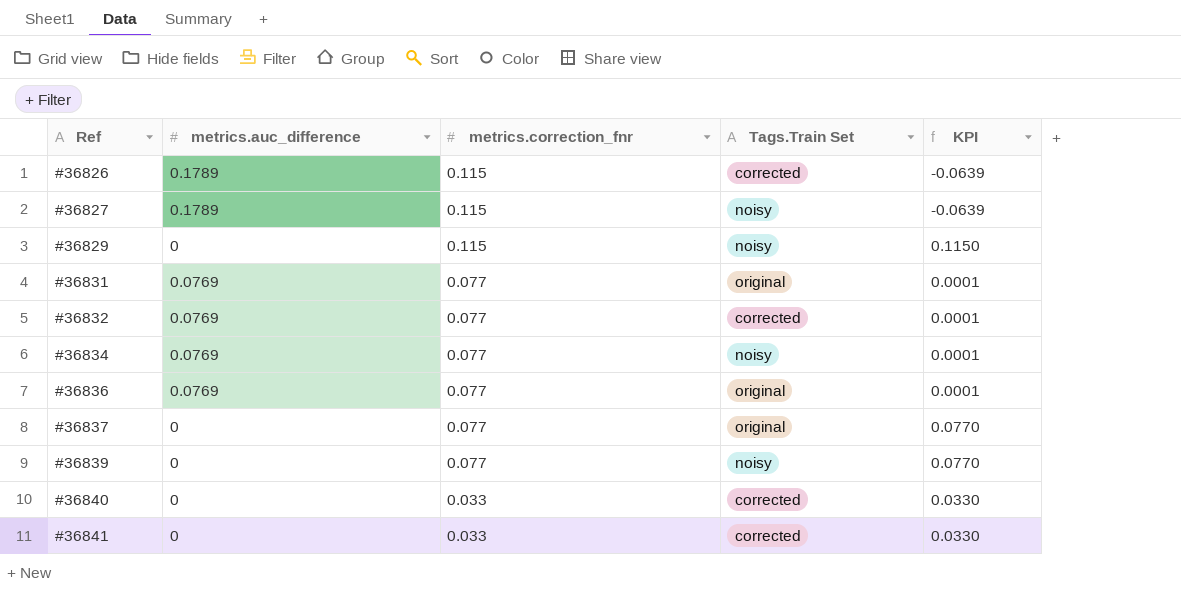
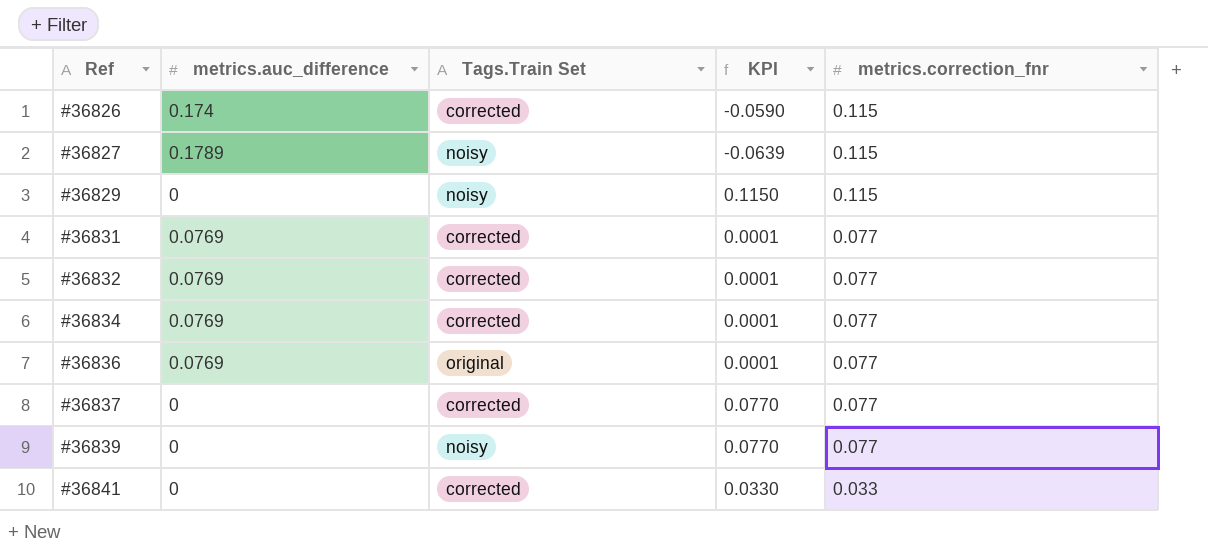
column metrics.correction_fnr | position: 3 -> 5
row #36840: 0 | 0.033 | corrected | 0.0330 -> none
#36826 | metrics.auc_difference: 0.1789 -> 0.174
#36826 | KPI: -0.0639 -> -0.0590
#36831 | Tags.Train Set: original -> corrected
#36834 | Tags.Train Set: noisy -> corrected
#36837 | Tags.Train Set: original -> corrected

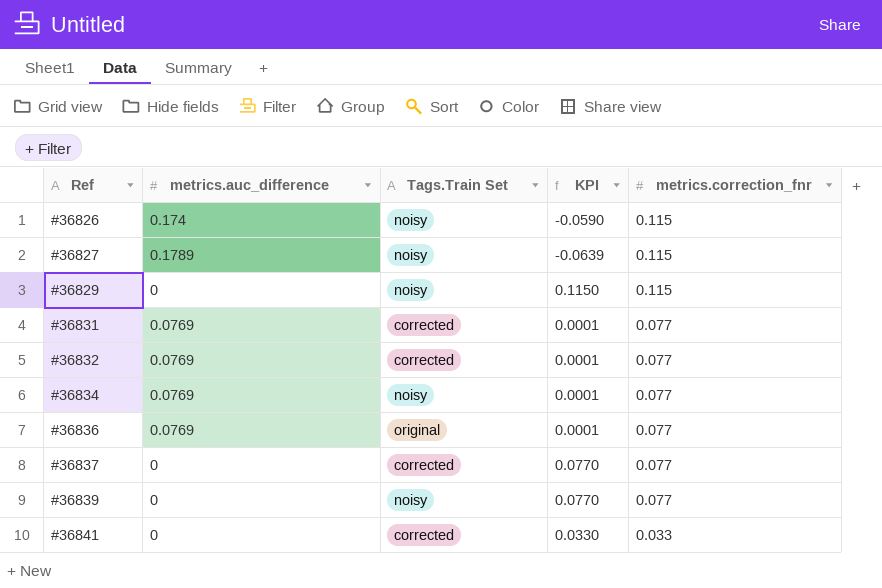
#36826 | Tags.Train Set: corrected -> noisy
#36834 | Tags.Train Set: corrected -> noisy

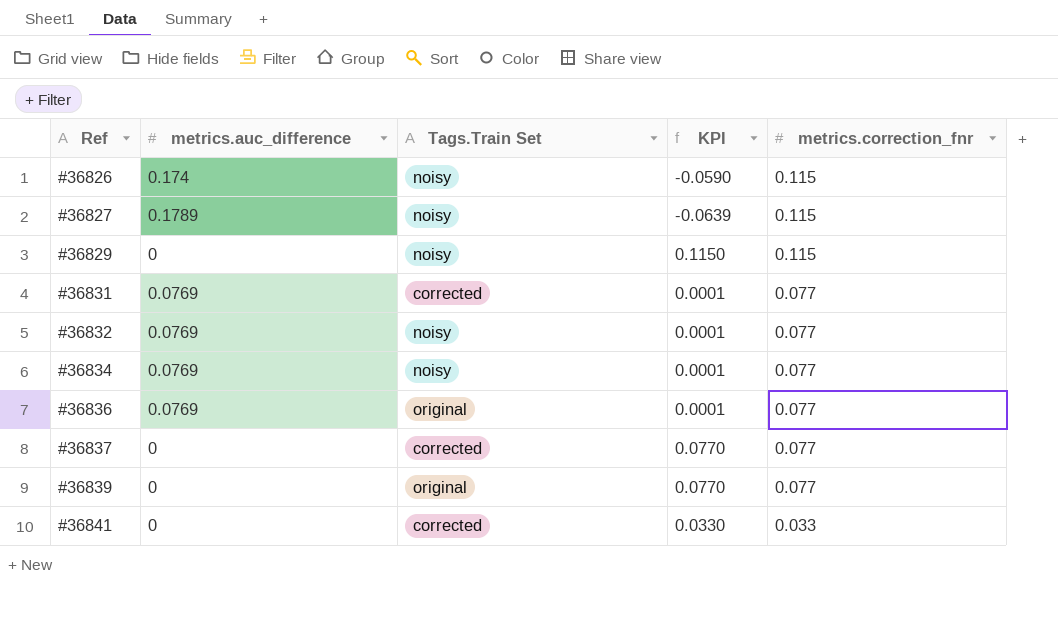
#36832 | Tags.Train Set: corrected -> noisy
#36839 | Tags.Train Set: noisy -> original

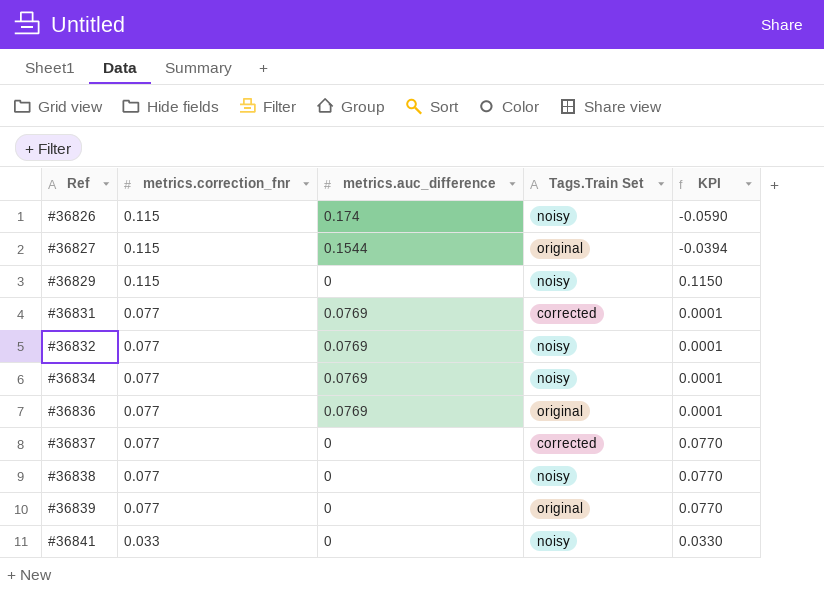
column metrics.correction_fnr | position: 5 -> 2
#36827 | metrics.auc_difference: 0.1789 -> 0.1544
#36827 | Tags.Train Set: noisy -> original
#36827 | KPI: -0.0639 -> -0.0394
row #36838: none -> 0.077 | 0 | noisy | 0.0770
#36841 | Tags.Train Set: corrected -> noisy

